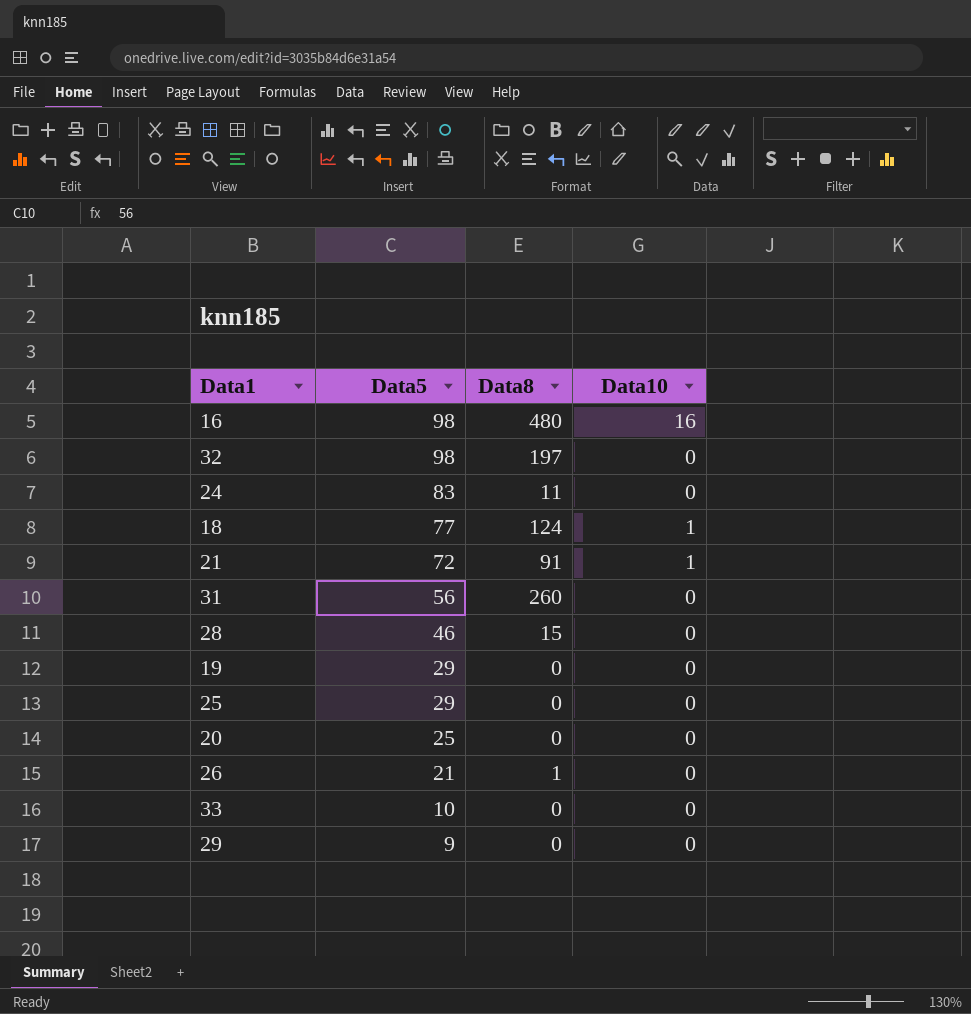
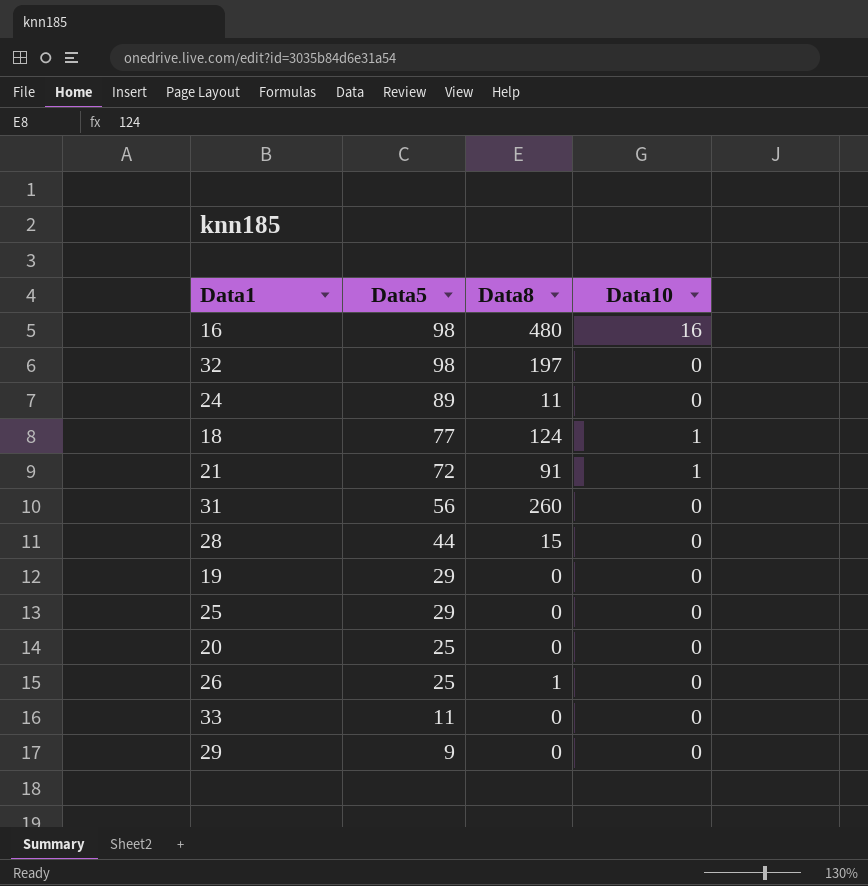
24 | Data5: 83 -> 89
28 | Data5: 46 -> 44
26 | Data5: 21 -> 25
33 | Data5: 10 -> 11

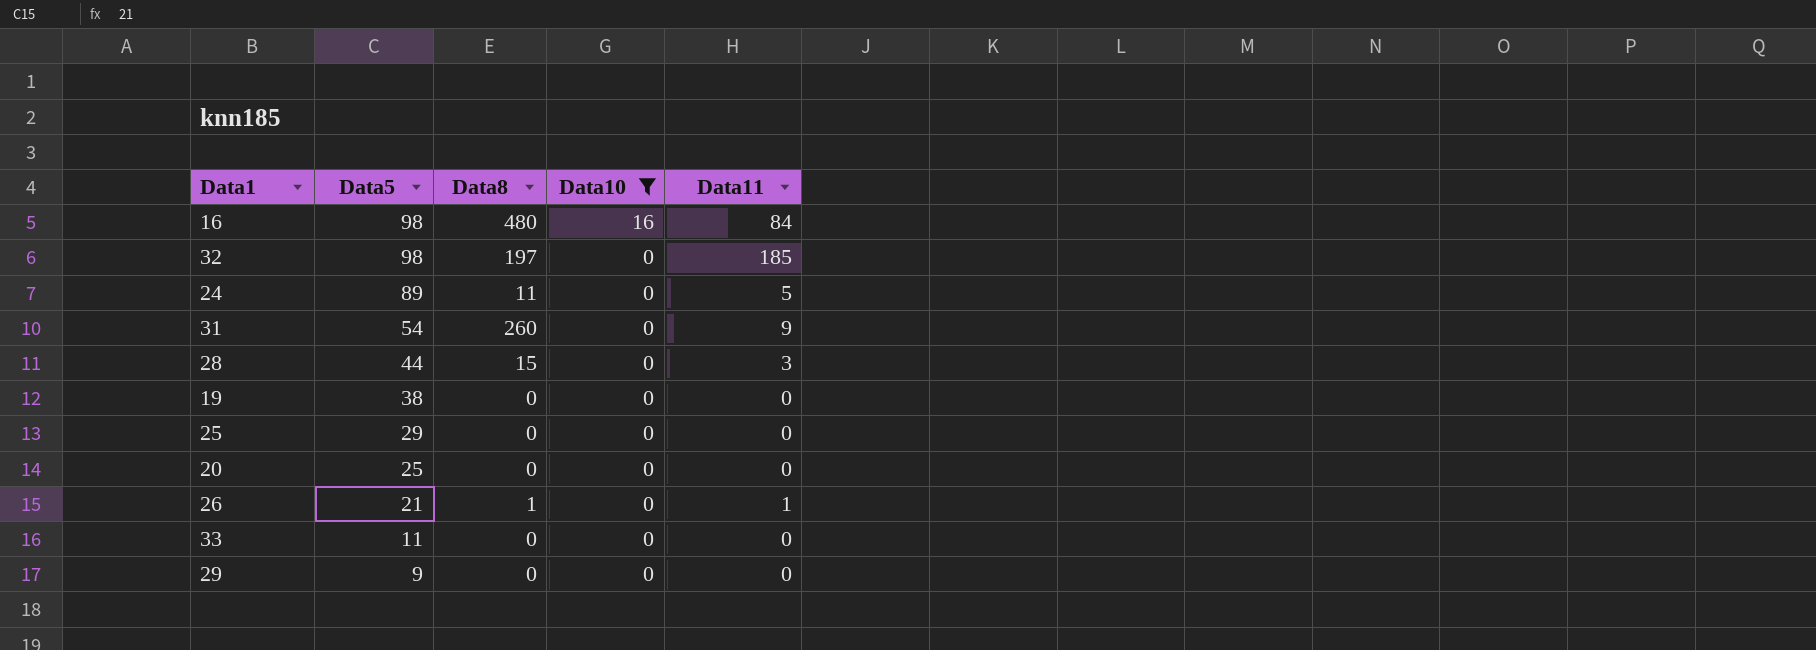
filter: none -> Data10 != 1
column Data11 | position: none -> 5
31 | Data5: 56 -> 54
19 | Data5: 29 -> 38
26 | Data5: 25 -> 21

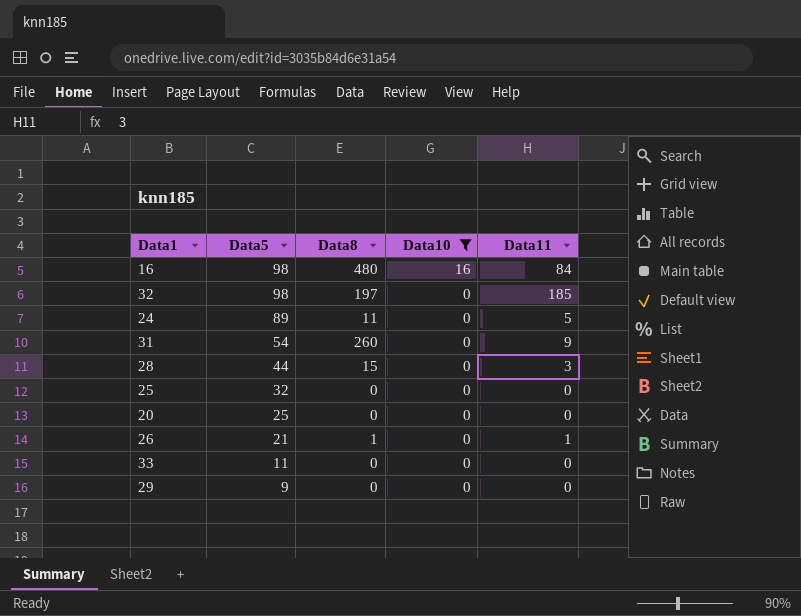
row 19: 38 | 0 | 0 | 0 -> none
25 | Data5: 29 -> 32

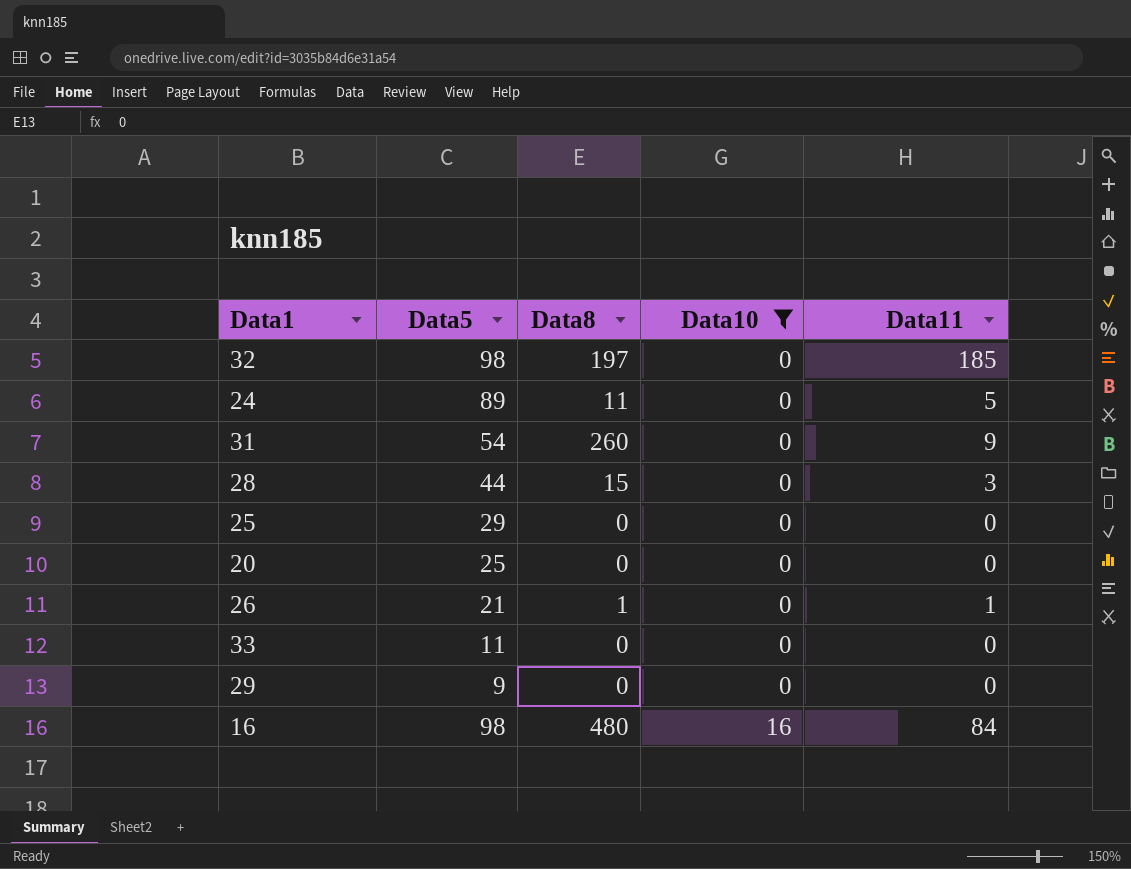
row order: Data5 descending -> Data10 ascending
25 | Data5: 32 -> 29

